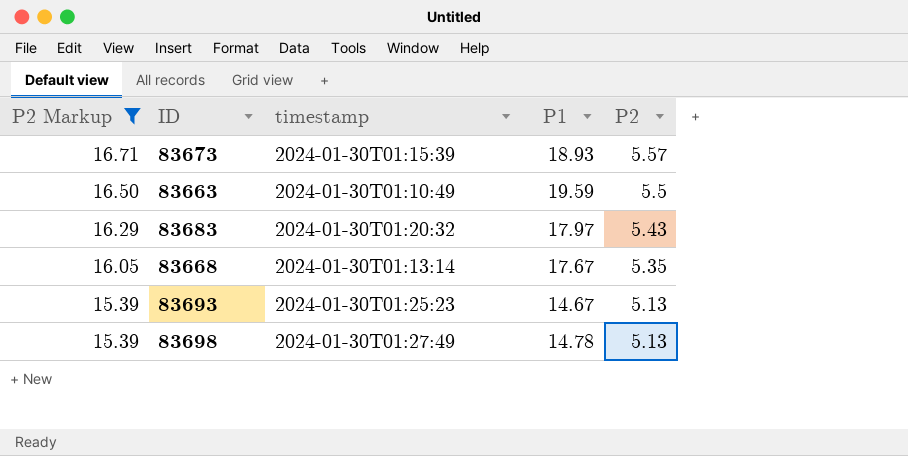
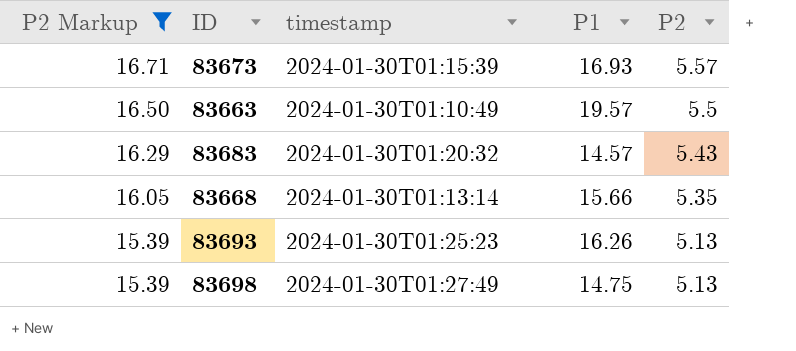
83673 | P1: 18.93 -> 16.93
83663 | P1: 19.59 -> 19.57
83683 | P1: 17.97 -> 14.57
83668 | P1: 17.67 -> 15.66
83693 | P1: 14.67 -> 16.26
83698 | P1: 14.78 -> 14.75

